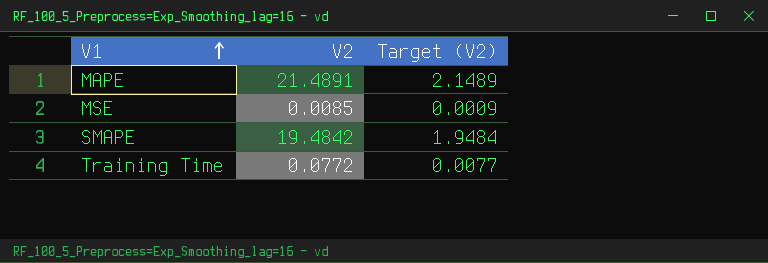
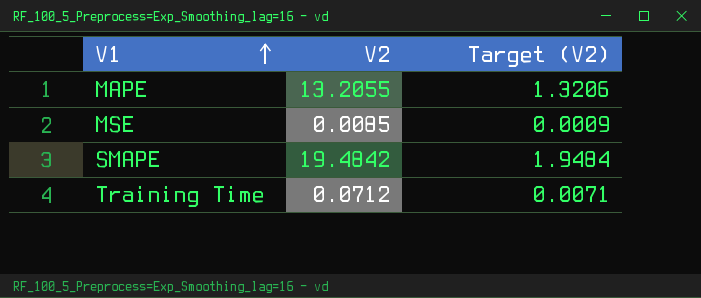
MAPE | V2: 21.4891 -> 13.2055
MAPE | Target (V2): 2.1489 -> 1.3206
Training Time | V2: 0.0772 -> 0.0712
Training Time | Target (V2): 0.0077 -> 0.0071

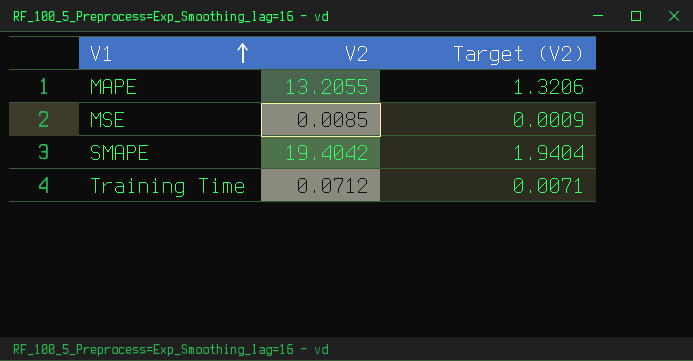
SMAPE | V2: 19.4842 -> 19.4042
SMAPE | Target (V2): 1.9484 -> 1.9404

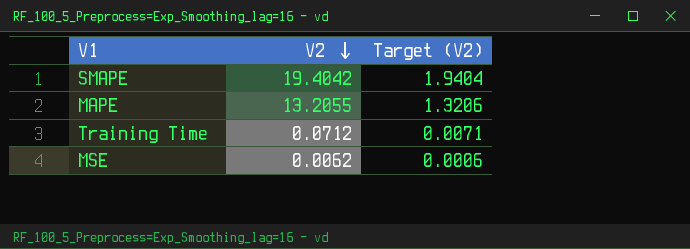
row order: V1 ascending -> V2 descending
MSE | V2: 0.0085 -> 0.0062
MSE | Target (V2): 0.0009 -> 0.0006

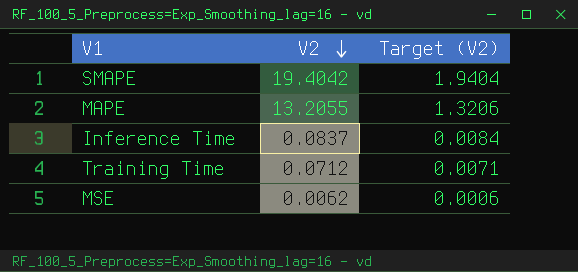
row Inference Time: none -> 0.0837 | 0.0084

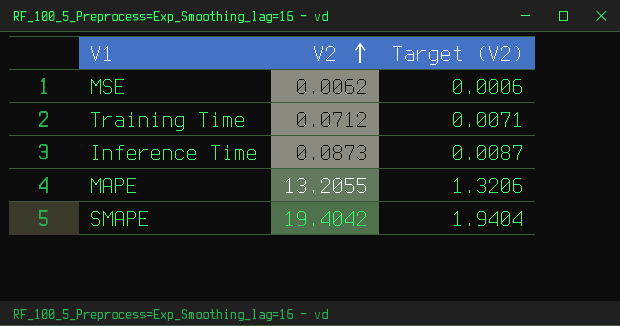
row order: V2 descending -> V2 ascending
Inference Time | V2: 0.0837 -> 0.0873
Inference Time | Target (V2): 0.0084 -> 0.0087

